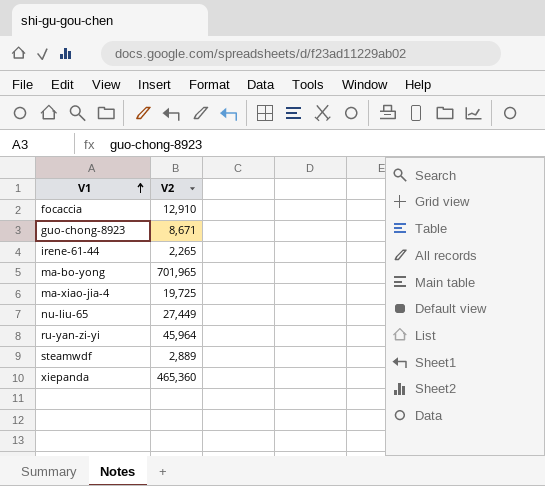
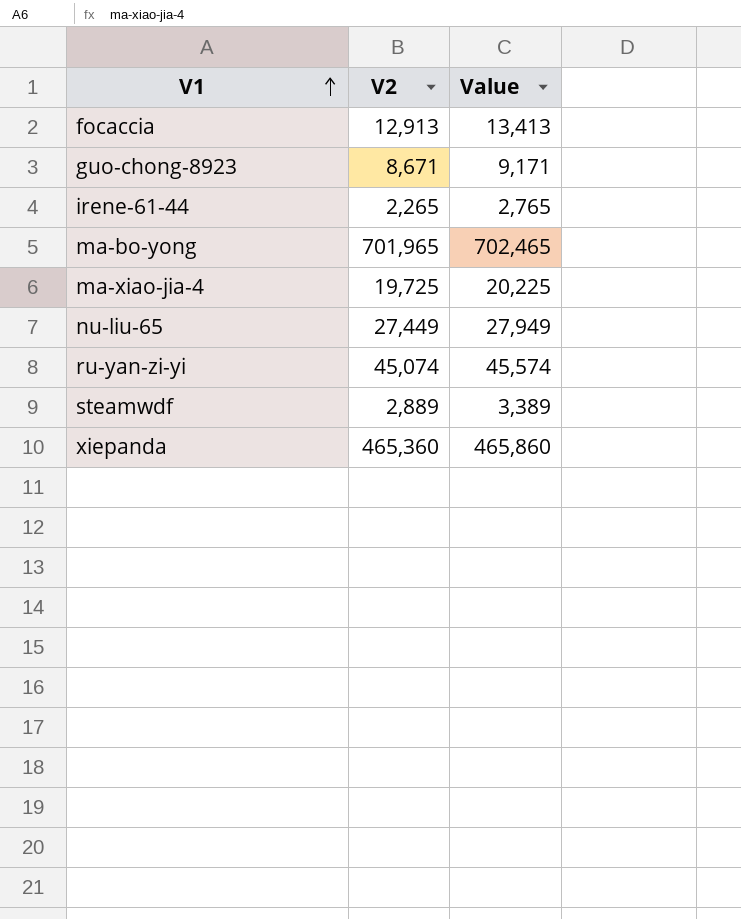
column Value | formula: none -> [V2] + 500
focaccia | V2: 12,910 -> 12,913
ru-yan-zi-yi | V2: 45,964 -> 45,074

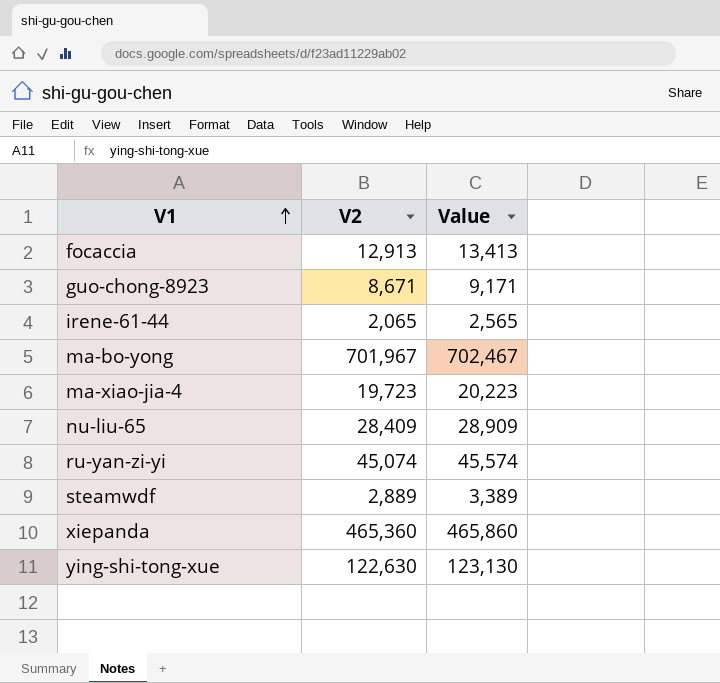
irene-61-44 | V2: 2,265 -> 2,065
irene-61-44 | Value: 2,765 -> 2,565
ma-bo-yong | V2: 701,965 -> 701,967
ma-bo-yong | Value: 702,465 -> 702,467
ma-xiao-jia-4 | V2: 19,725 -> 19,723
ma-xiao-jia-4 | Value: 20,225 -> 20,223
nu-liu-65 | V2: 27,449 -> 28,409
nu-liu-65 | Value: 27,949 -> 28,909
row ying-shi-tong-xue: none -> 122,630 | 123,130

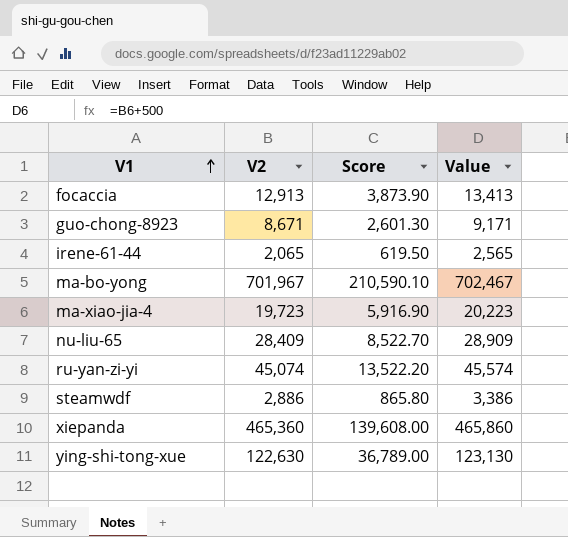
column Score | formula: none -> [V2] * 0.3
steamwdf | V2: 2,889 -> 2,886
steamwdf | Value: 3,389 -> 3,386

